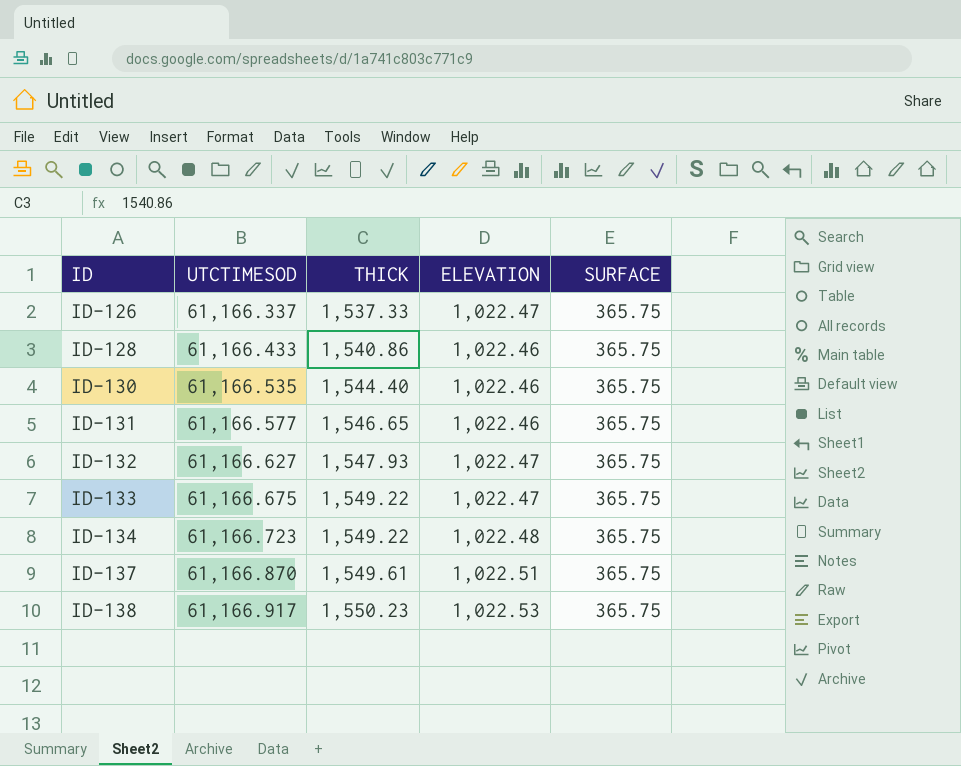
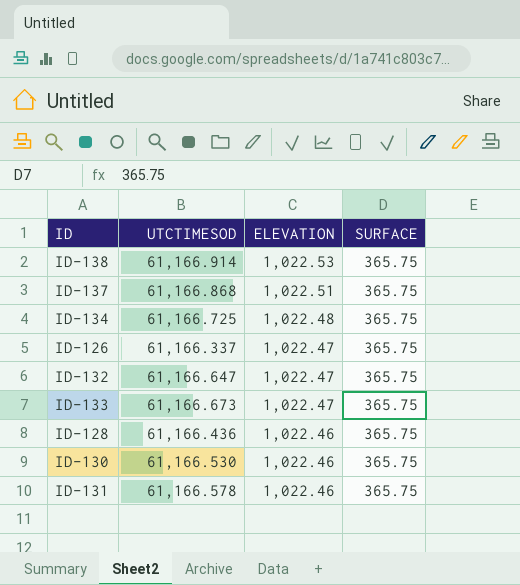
row order: ID ascending -> ELEVATION descending
column THICK | position: 3 -> none
ID-138 | UTCTIMESOD: 61,166.917 -> 61,166.914
ID-137 | UTCTIMESOD: 61,166.870 -> 61,166.868
ID-134 | UTCTIMESOD: 61,166.723 -> 61,166.725
ID-132 | UTCTIMESOD: 61,166.627 -> 61,166.647
ID-133 | UTCTIMESOD: 61,166.675 -> 61,166.673
ID-128 | UTCTIMESOD: 61,166.433 -> 61,166.436
ID-130 | UTCTIMESOD: 61,166.535 -> 61,166.530
ID-131 | UTCTIMESOD: 61,166.577 -> 61,166.578

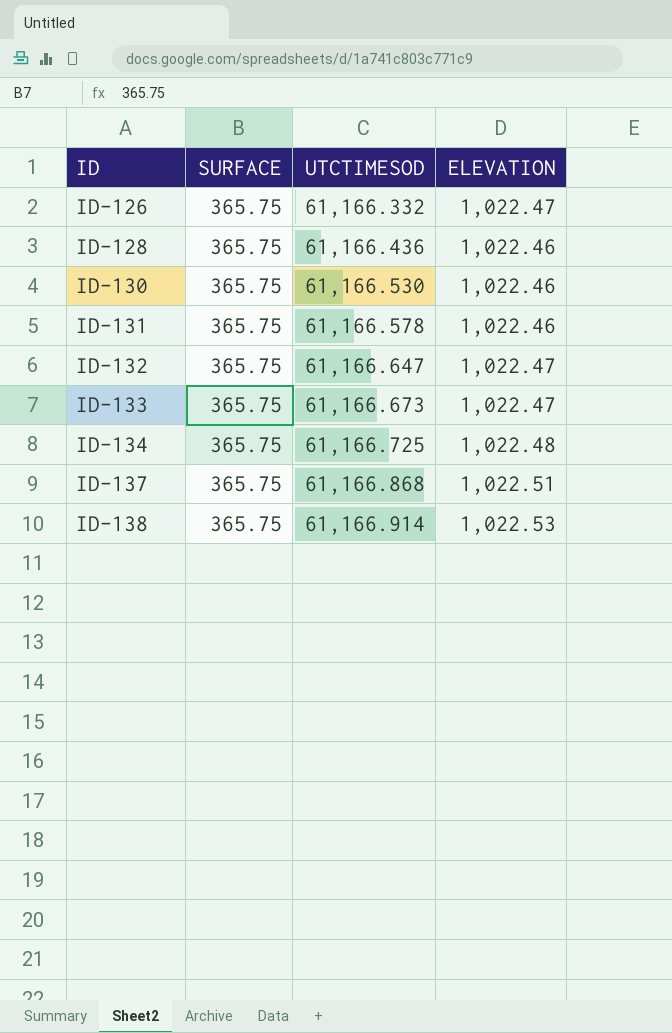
row order: ELEVATION descending -> ID ascending
column SURFACE | position: 4 -> 2
ID-126 | UTCTIMESOD: 61,166.337 -> 61,166.332

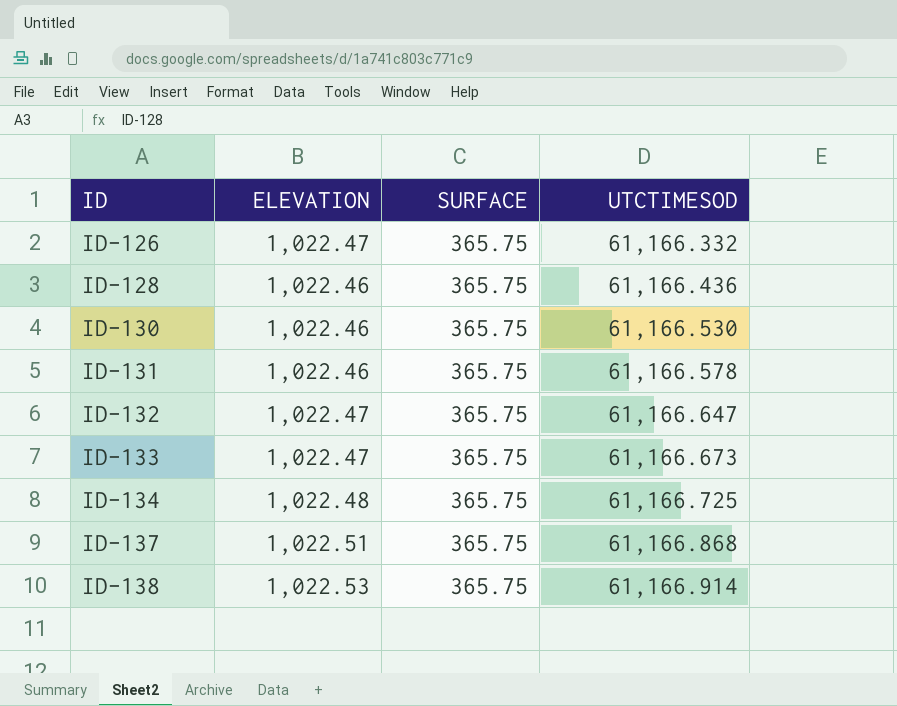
column ELEVATION | position: 4 -> 2

